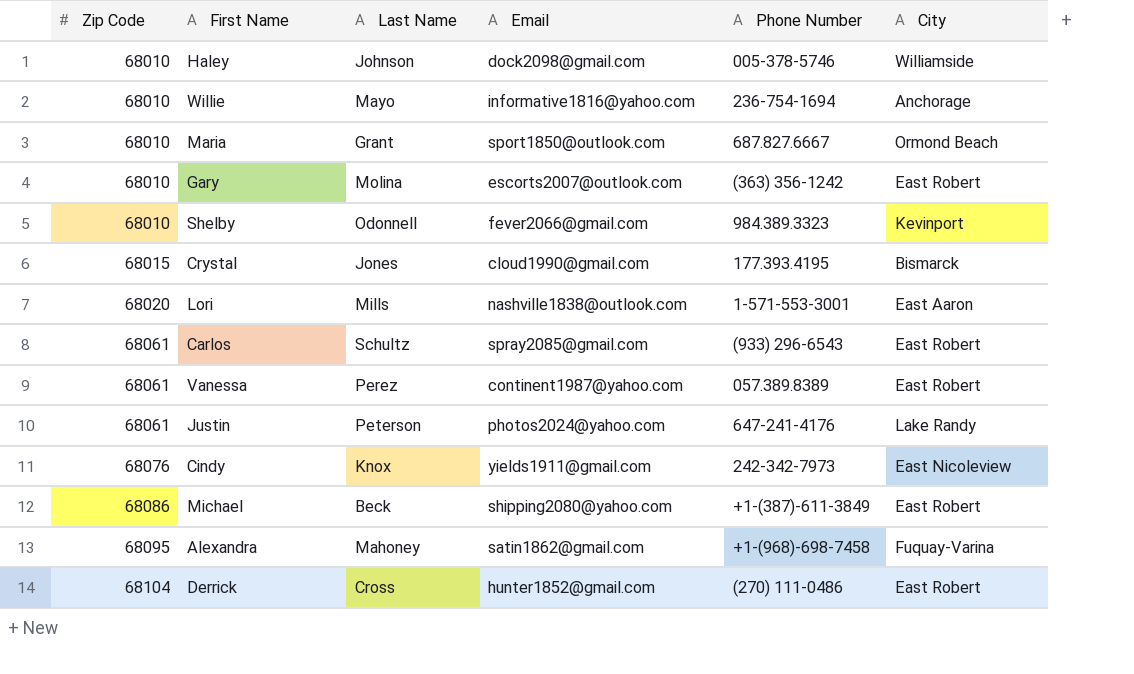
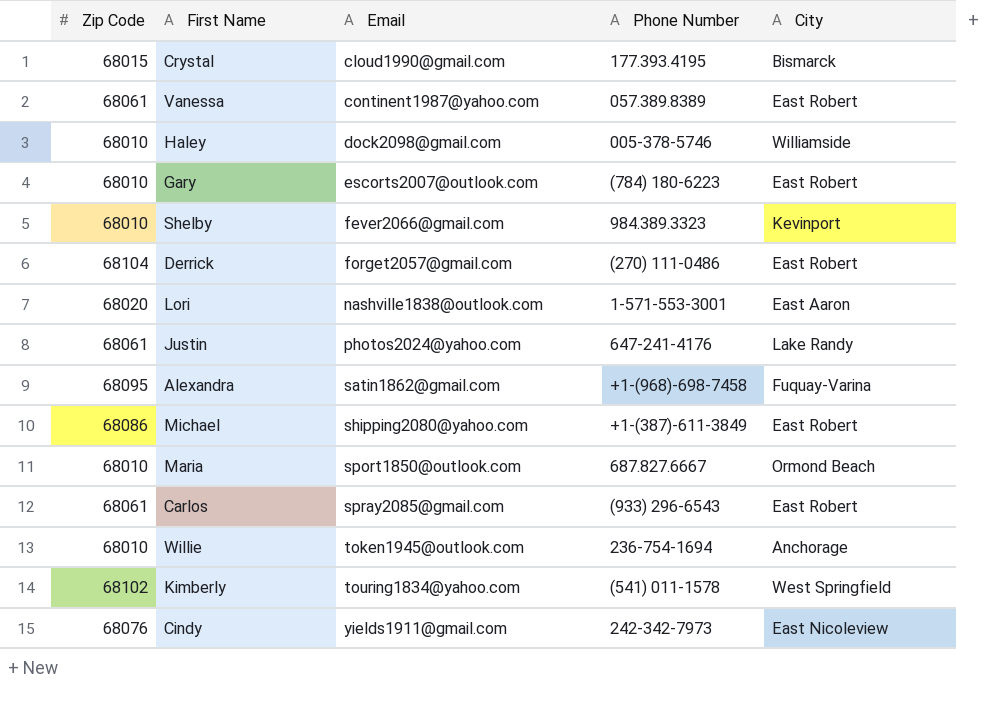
row order: Zip Code ascending -> Email ascending
column Last Name | position: 3 -> none
Gary | Phone Number: (363) 356-1242 -> (784) 180-6223
Derrick | Email: hunter1852@gmail.com -> forget2057@gmail.com
Willie | Email: informative1816@yahoo.com -> token1945@outlook.com
row Kimberly: none -> 68102 | touring1834@yahoo.com | (541) 011-1578 | West Springfield

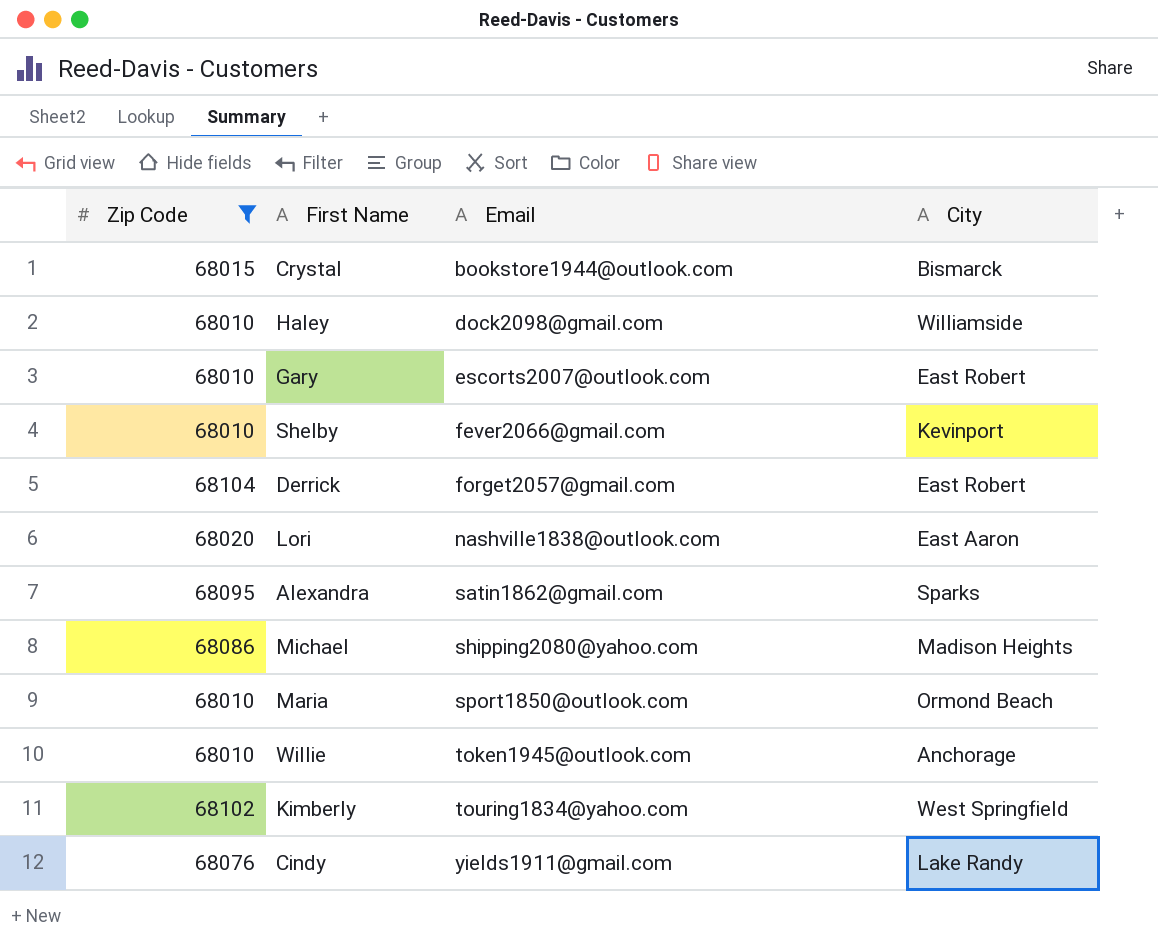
filter: none -> Zip Code != 68061
column Phone Number | position: 4 -> none
Crystal | Email: cloud1990@gmail.com -> bookstore1944@outlook.com
Alexandra | City: Fuquay-Varina -> Sparks
Michael | City: East Robert -> Madison Heights
Cindy | City: East Nicoleview -> Lake Randy

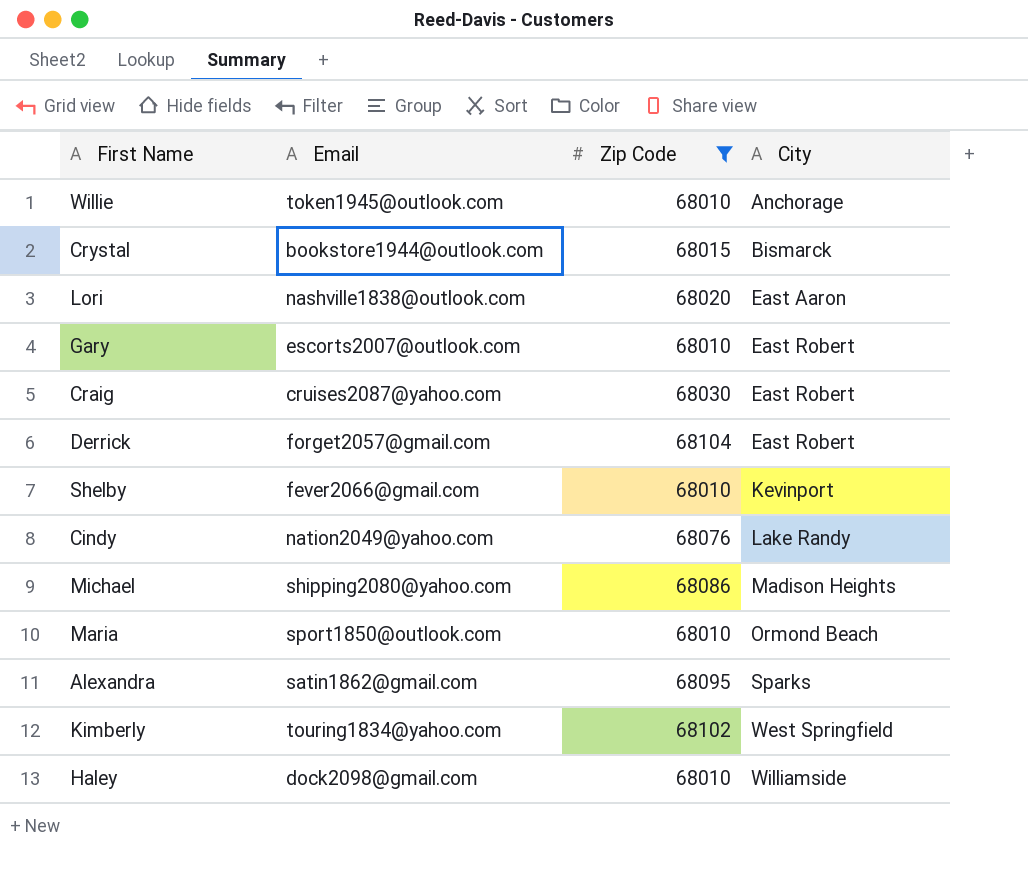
row order: Email ascending -> City ascending
column Zip Code | position: 1 -> 3
row Craig: none -> cruises2087@yahoo.com | 68030 | East Robert
Cindy | Email: yields1911@gmail.com -> nation2049@yahoo.com

